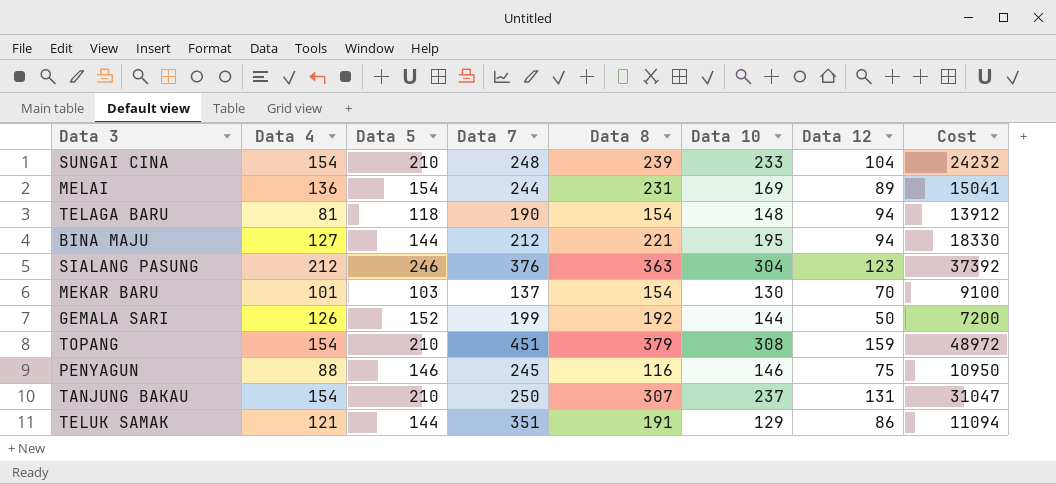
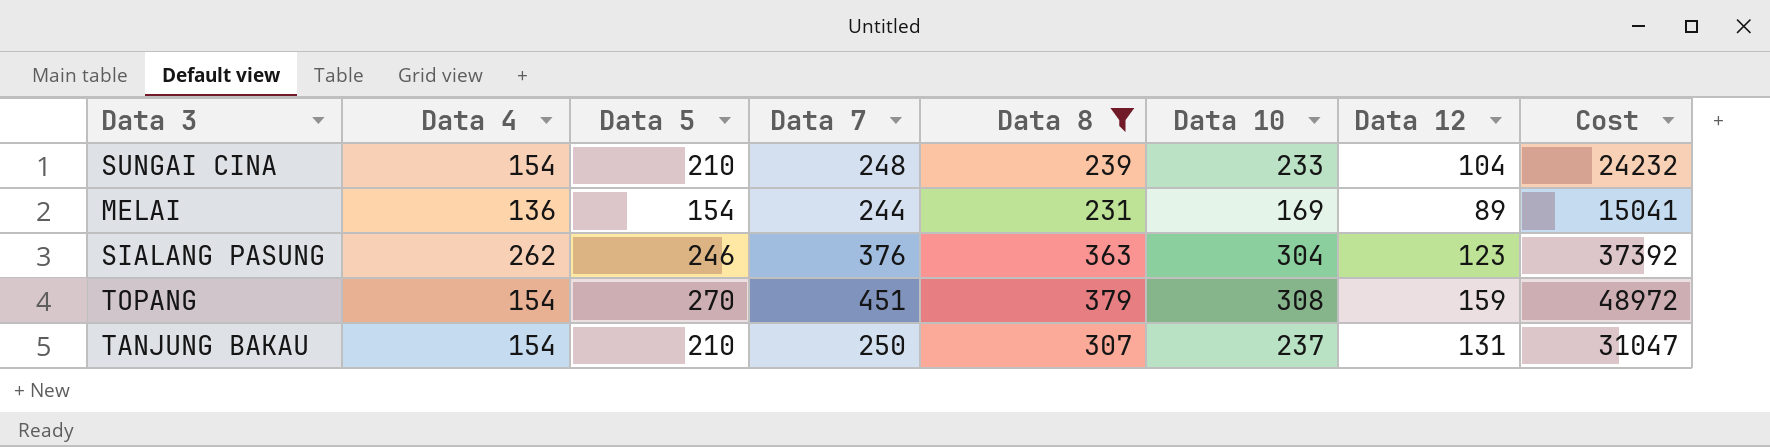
filter: none -> Data 8 >= 231
SIALANG PASUNG | Data 4: 212 -> 262
TOPANG | Data 5: 210 -> 270

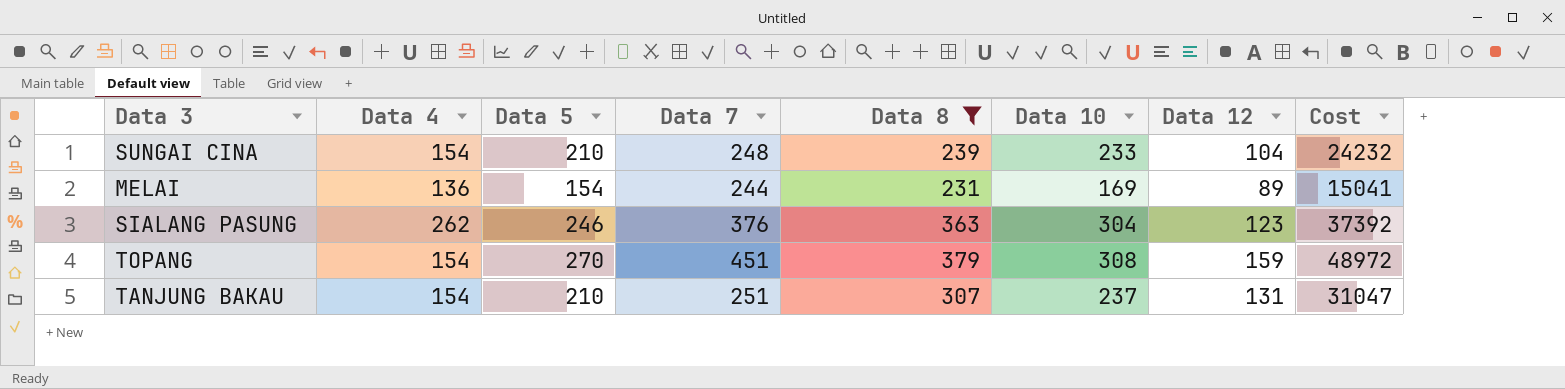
TANJUNG BAKAU | Data 7: 250 -> 251

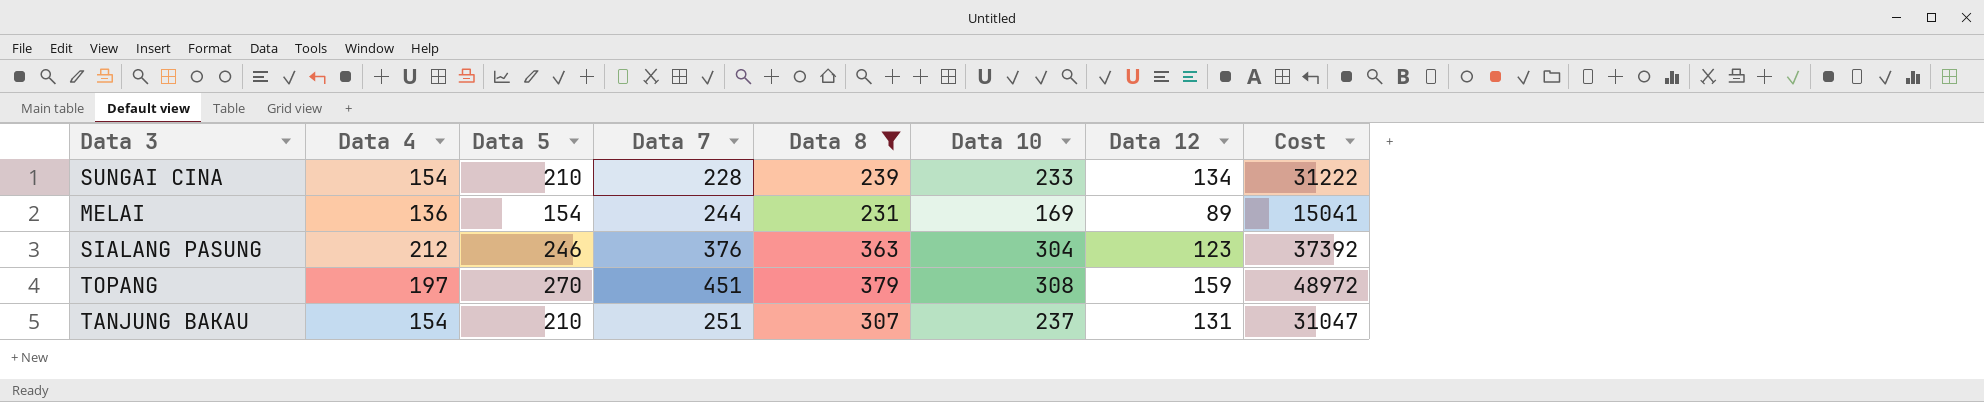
SUNGAI CINA | Data 7: 248 -> 228
SUNGAI CINA | Data 12: 104 -> 134
SUNGAI CINA | Cost: 24232 -> 31222
SIALANG PASUNG | Data 4: 262 -> 212
TOPANG | Data 4: 154 -> 197

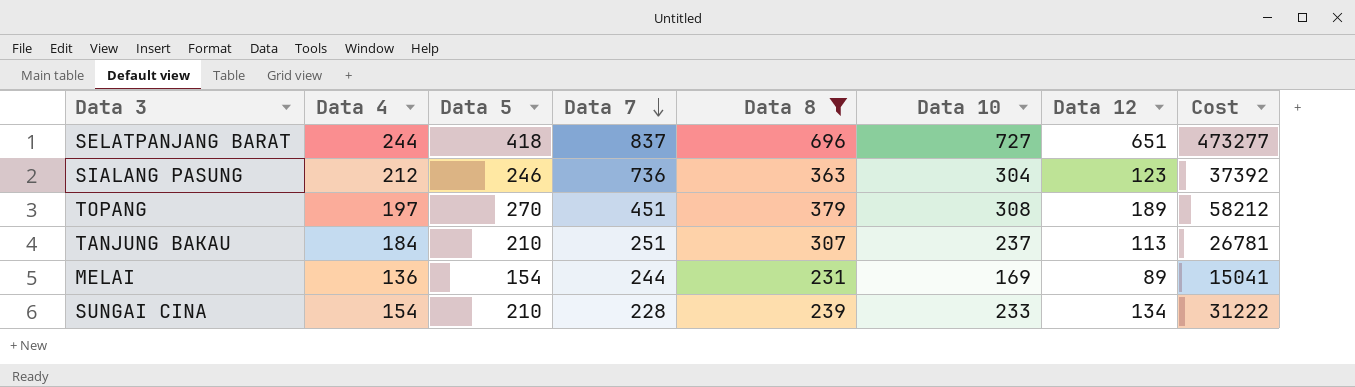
row order: none -> Data 7 descending
row SELATPANJANG BARAT: none -> 244 | 418 | 837 | 696 | 727 | 651 | 473277
SIALANG PASUNG | Data 7: 376 -> 736
TOPANG | Data 12: 159 -> 189
TOPANG | Cost: 48972 -> 58212
TANJUNG BAKAU | Data 4: 154 -> 184
TANJUNG BAKAU | Data 12: 131 -> 113
TANJUNG BAKAU | Cost: 31047 -> 26781

